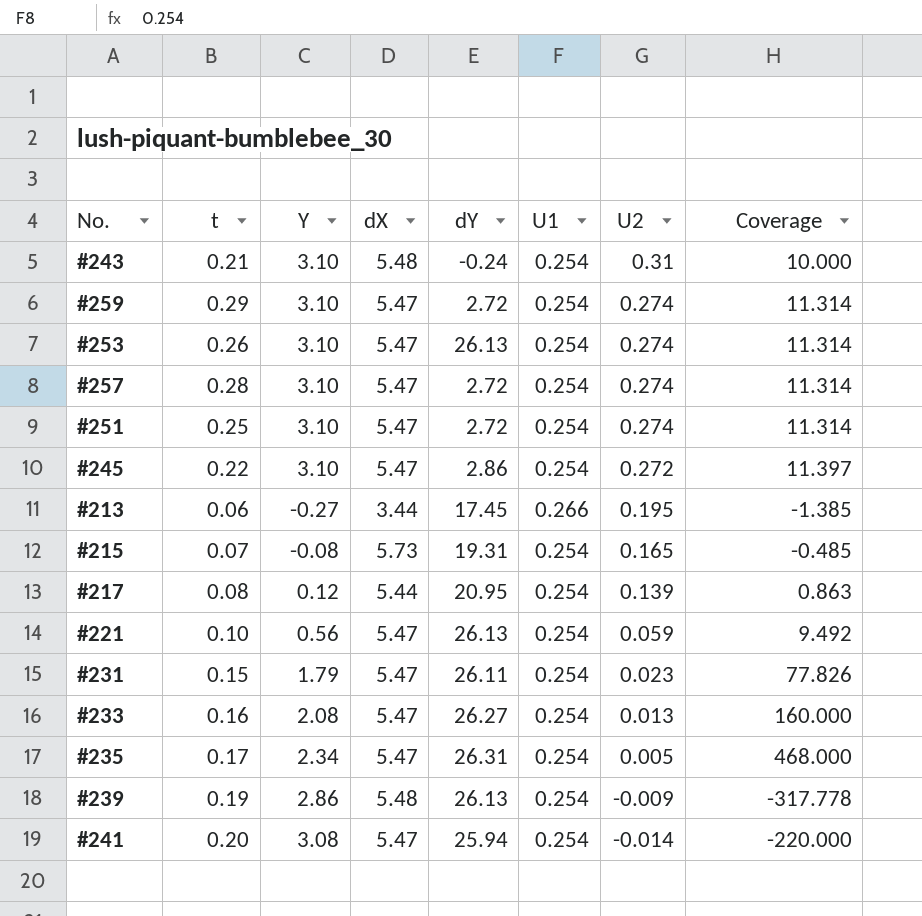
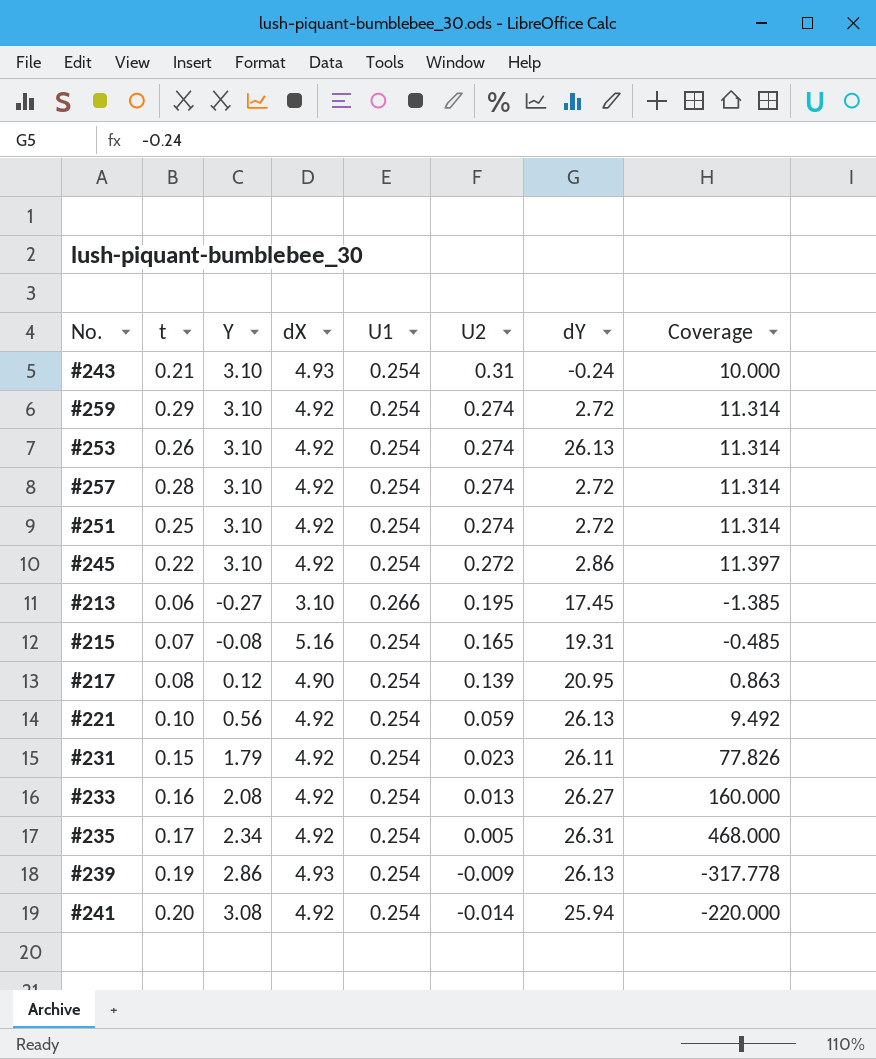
column dY | position: 5 -> 7
#243 | dX: 5.48 -> 4.93
#259 | dX: 5.47 -> 4.92
#253 | dX: 5.47 -> 4.92
#257 | dX: 5.47 -> 4.92
#251 | dX: 5.47 -> 4.92
#245 | dX: 5.47 -> 4.92
#213 | dX: 3.44 -> 3.10
#215 | dX: 5.73 -> 5.16
#217 | dX: 5.44 -> 4.90
#221 | dX: 5.47 -> 4.92
#231 | dX: 5.47 -> 4.92
#233 | dX: 5.47 -> 4.92
#235 | dX: 5.47 -> 4.92
#239 | dX: 5.48 -> 4.93
#241 | dX: 5.47 -> 4.92

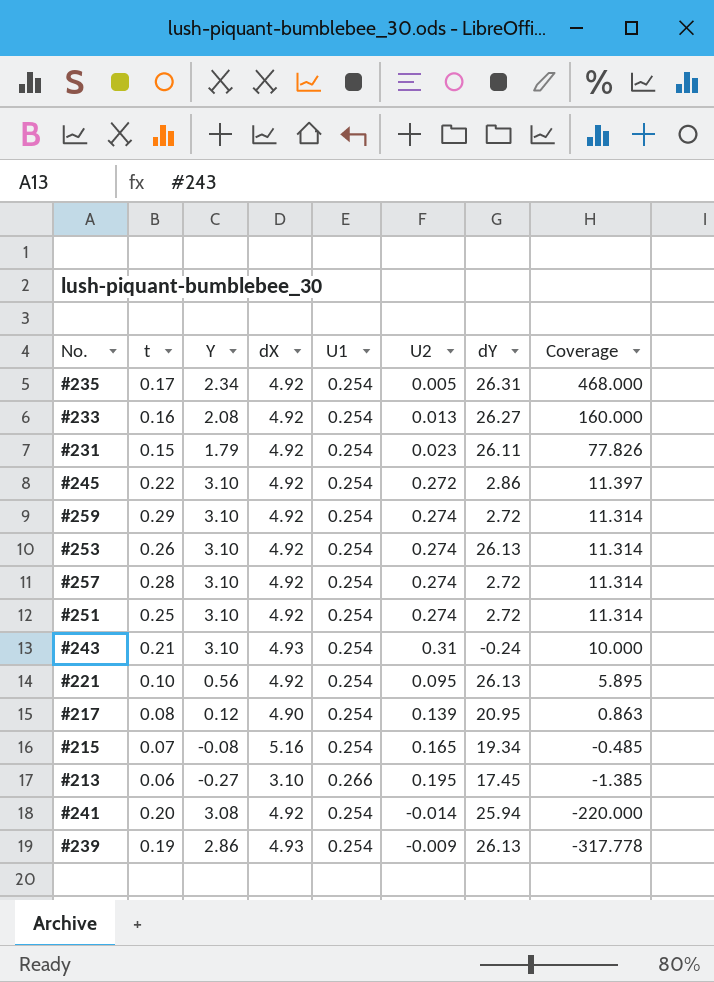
row order: U2 descending -> Coverage descending
#221 | U2: 0.059 -> 0.095
#221 | Coverage: 9.492 -> 5.895
#215 | dY: 19.31 -> 19.34

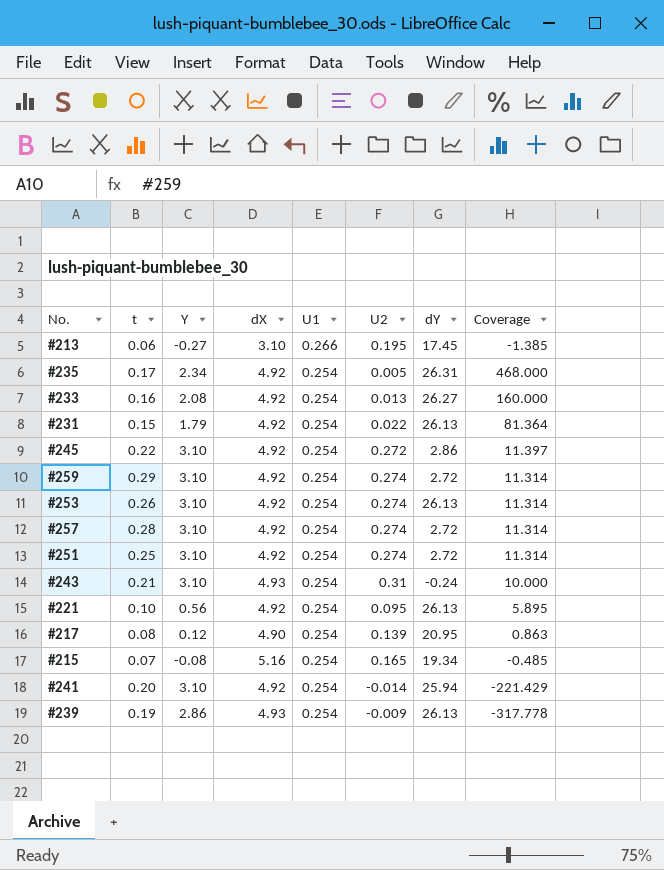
row order: Coverage descending -> U1 descending
#231 | U2: 0.023 -> 0.022
#231 | dY: 26.11 -> 26.13
#231 | Coverage: 77.826 -> 81.364
#241 | Y: 3.08 -> 3.10
#241 | Coverage: -220.000 -> -221.429

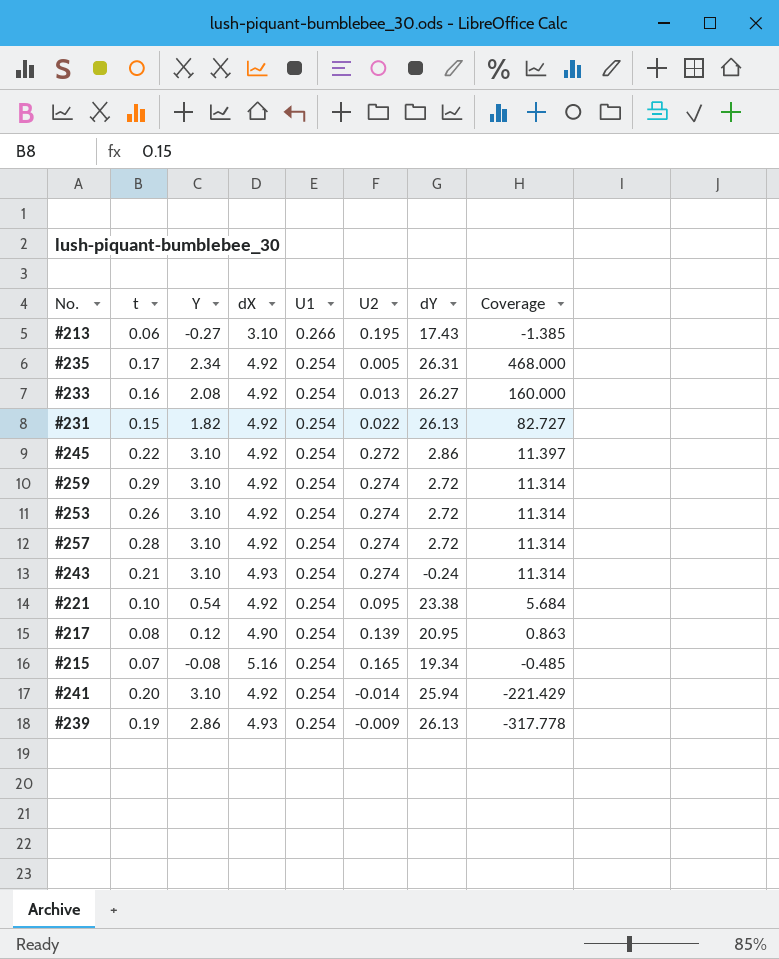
row #251: 0.25 | 3.10 | 4.92 | 0.254 | 0.274 | 2.72 | 11.314 -> none
#213 | dY: 17.45 -> 17.43
#231 | Y: 1.79 -> 1.82
#231 | Coverage: 81.364 -> 82.727
#253 | dY: 26.13 -> 2.72
#243 | U2: 0.31 -> 0.274
#243 | Coverage: 10.000 -> 11.314
#221 | Y: 0.56 -> 0.54
#221 | dY: 26.13 -> 23.38
#221 | Coverage: 5.895 -> 5.684

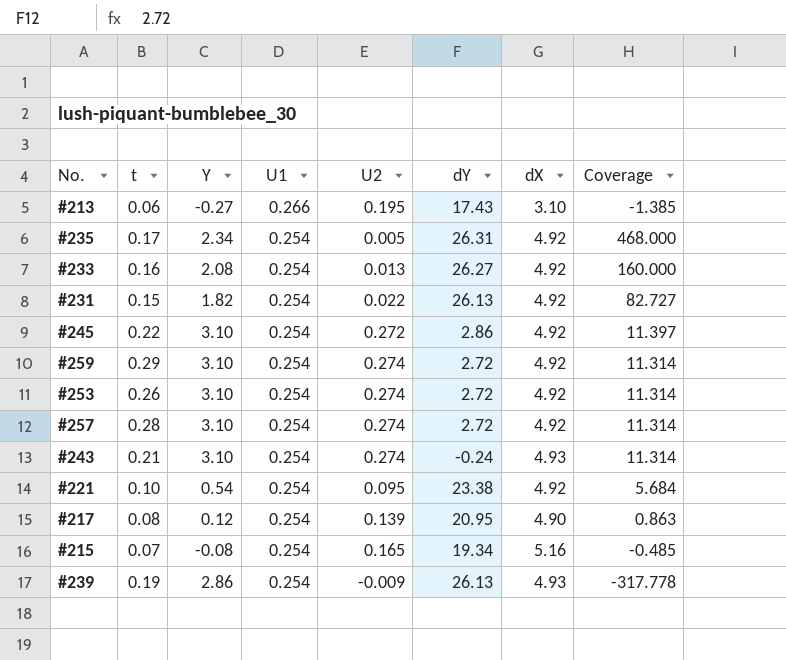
column dX | position: 4 -> 7
row #241: 0.20 | 3.10 | 4.92 | 0.254 | -0.014 | 25.94 | -221.429 -> none

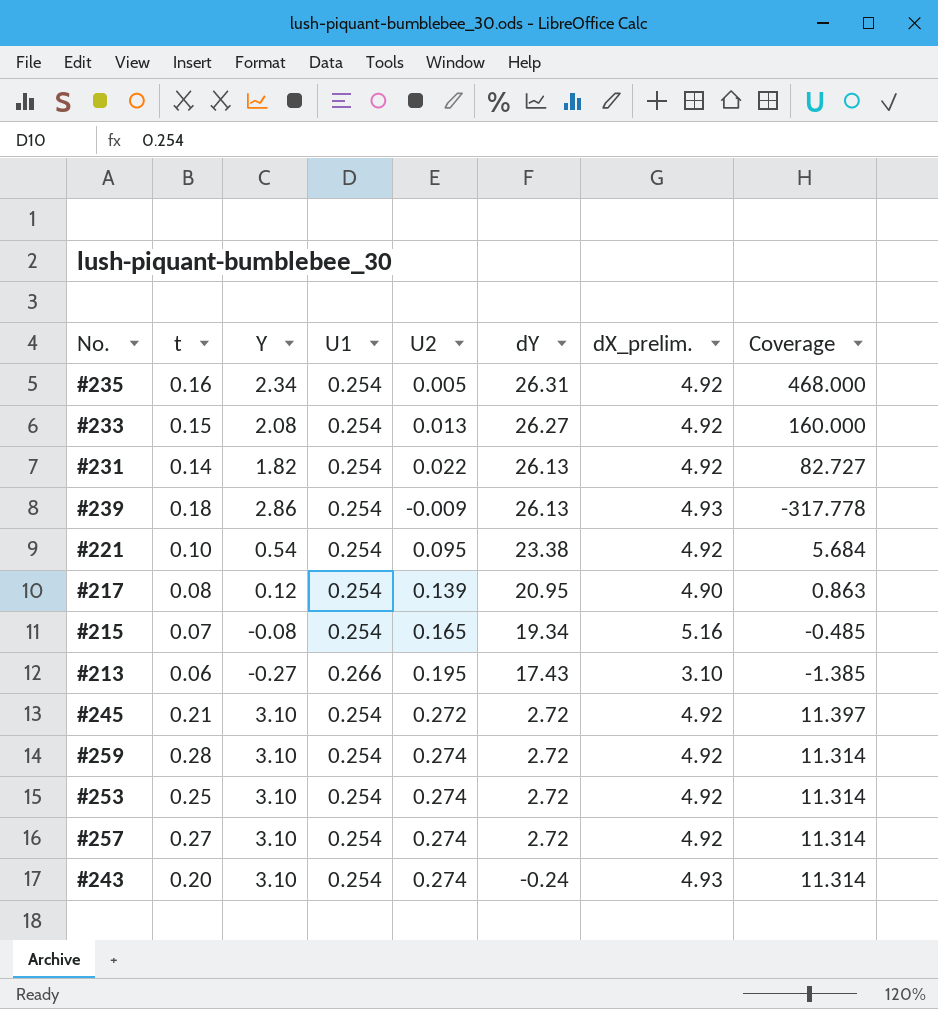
row order: U1 descending -> dY descending
column name: dX -> dX_prelim.
#235 | t: 0.17 -> 0.16
#233 | t: 0.16 -> 0.15
#231 | t: 0.15 -> 0.14
#239 | t: 0.19 -> 0.18
#245 | t: 0.22 -> 0.21
#245 | dY: 2.86 -> 2.72
#259 | t: 0.29 -> 0.28
#253 | t: 0.26 -> 0.25
#257 | t: 0.28 -> 0.27
#243 | t: 0.21 -> 0.20

